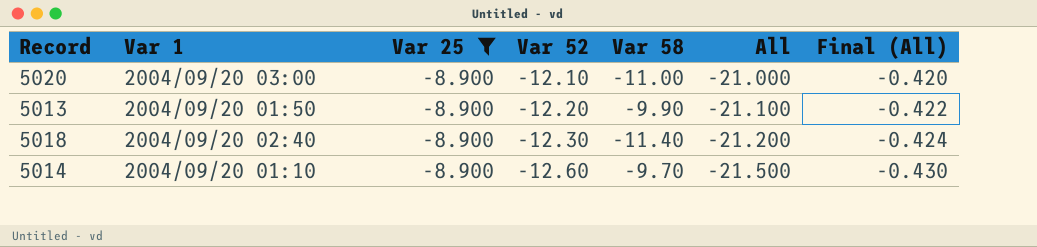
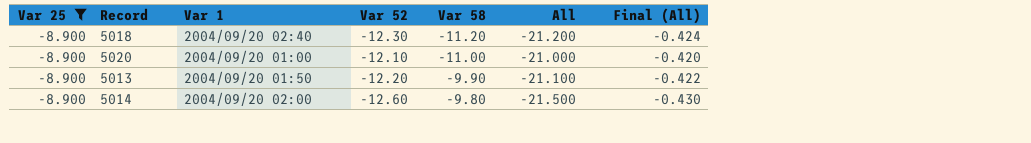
row order: Var 52 descending -> Var 58 ascending
column Var 25 | position: 3 -> 1
5018 | Var 58: -11.40 -> -11.20
5020 | Var 1: 2004/09/20 03:00 -> 2004/09/20 01:00
5014 | Var 1: 2004/09/20 01:10 -> 2004/09/20 02:00
5014 | Var 58: -9.70 -> -9.80

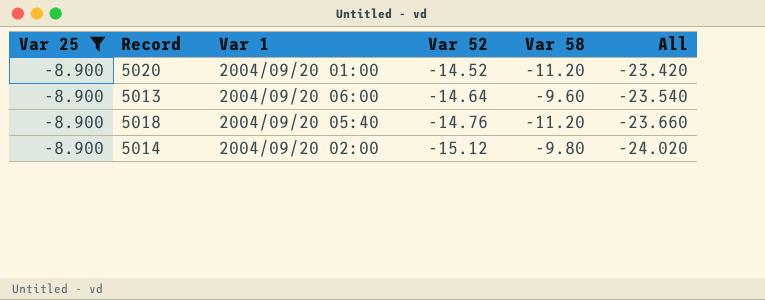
row order: Var 58 ascending -> Var 52 descending
column Final (All) | formula: [All] * 0.02 -> none
5020 | Var 52: -12.10 -> -14.52
5020 | Var 58: -11.00 -> -11.20
5020 | All: -21.000 -> -23.420
5013 | Var 1: 2004/09/20 01:50 -> 2004/09/20 06:00
5013 | Var 52: -12.20 -> -14.64
5013 | Var 58: -9.90 -> -9.60
5013 | All: -21.100 -> -23.540
5018 | Var 1: 2004/09/20 02:40 -> 2004/09/20 05:40
5018 | Var 52: -12.30 -> -14.76
5018 | All: -21.200 -> -23.660
5014 | Var 52: -12.60 -> -15.12
5014 | All: -21.500 -> -24.020

